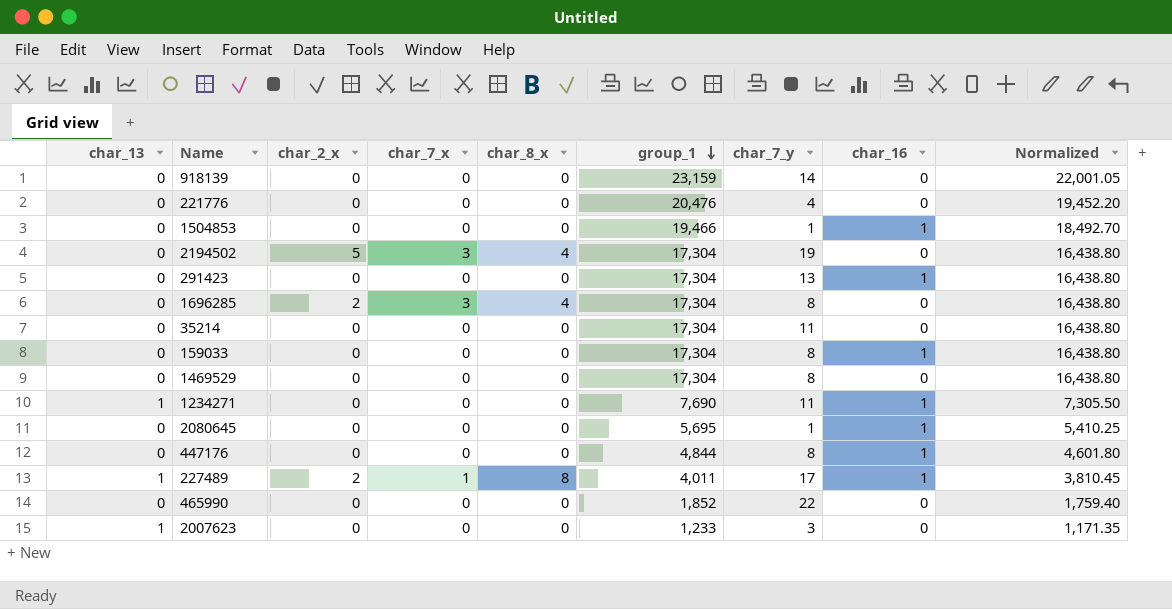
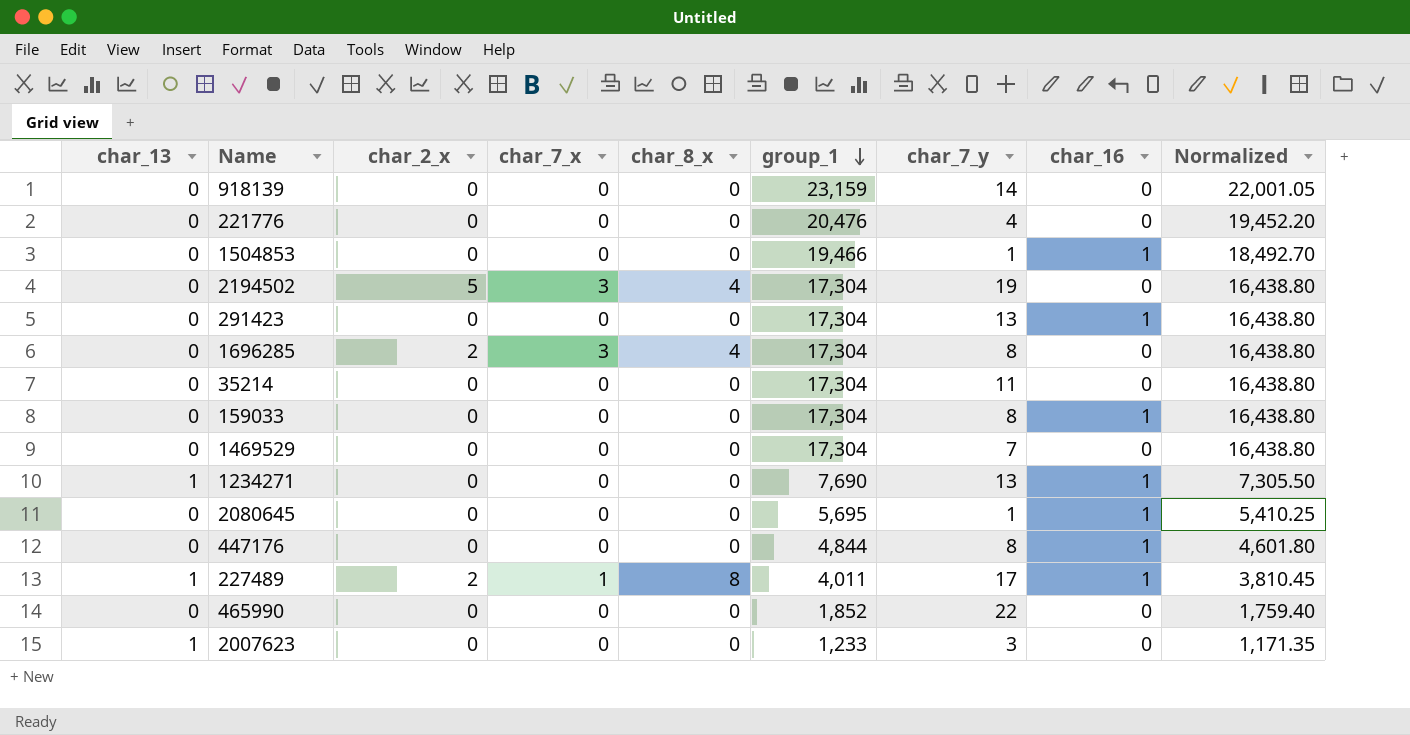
1469529 | char_7_y: 8 -> 7
1234271 | char_7_y: 11 -> 13

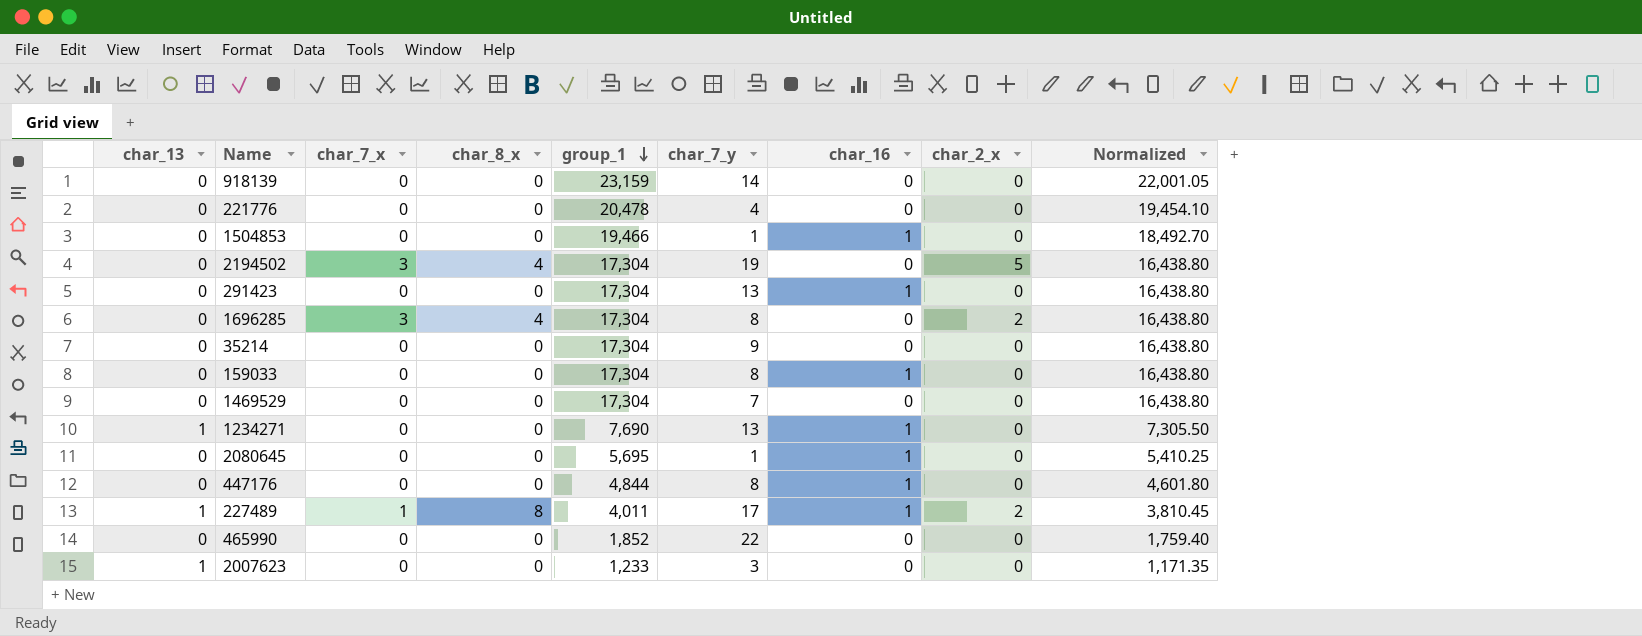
column char_2_x | position: 3 -> 8
221776 | group_1: 20,476 -> 20,478
221776 | Normalized: 19,452.20 -> 19,454.10
35214 | char_7_y: 11 -> 9

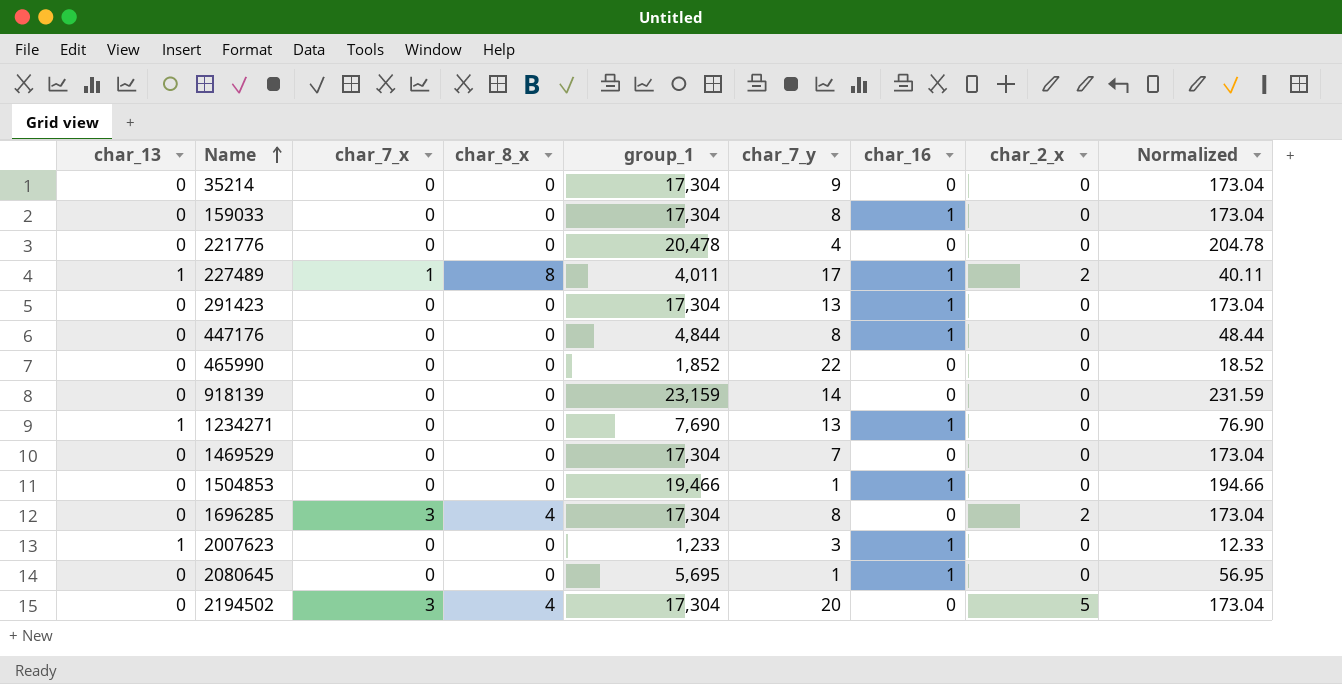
row order: group_1 descending -> Name ascending
column Normalized | formula: [group_1] * 0.95 -> [group_1] * 0.01
2007623 | char_16: 0 -> 1
2194502 | char_7_y: 19 -> 20

